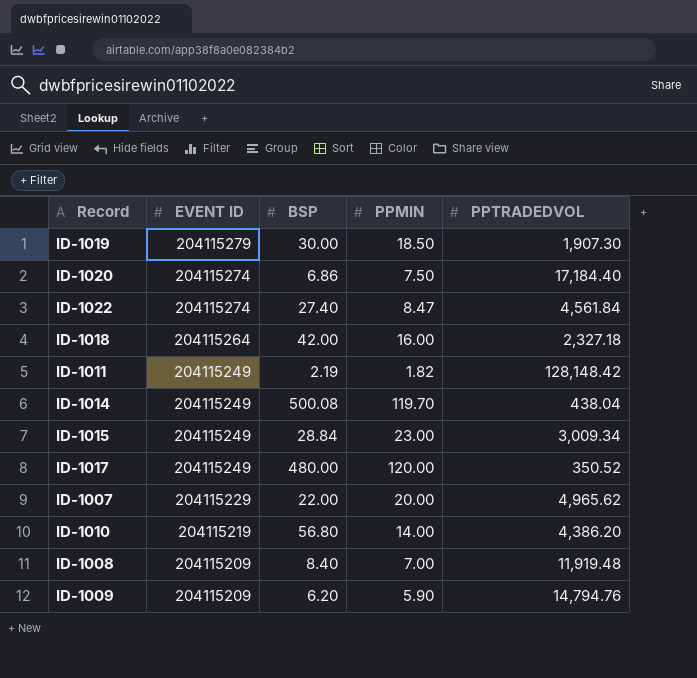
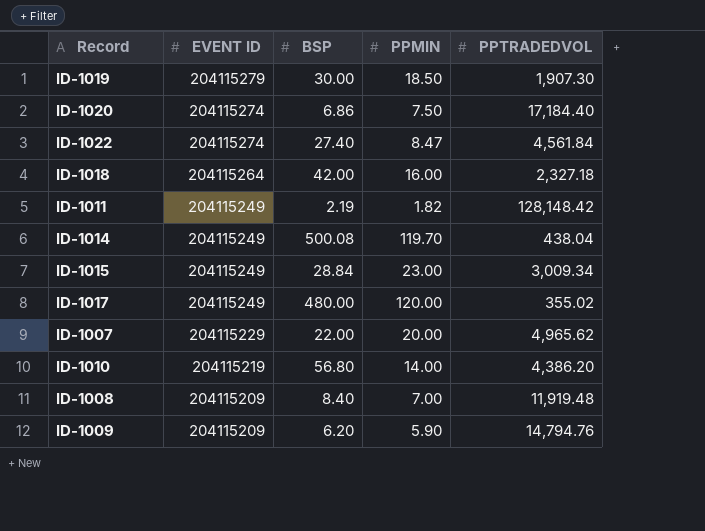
ID-1017 | PPTRADEDVOL: 350.52 -> 355.02

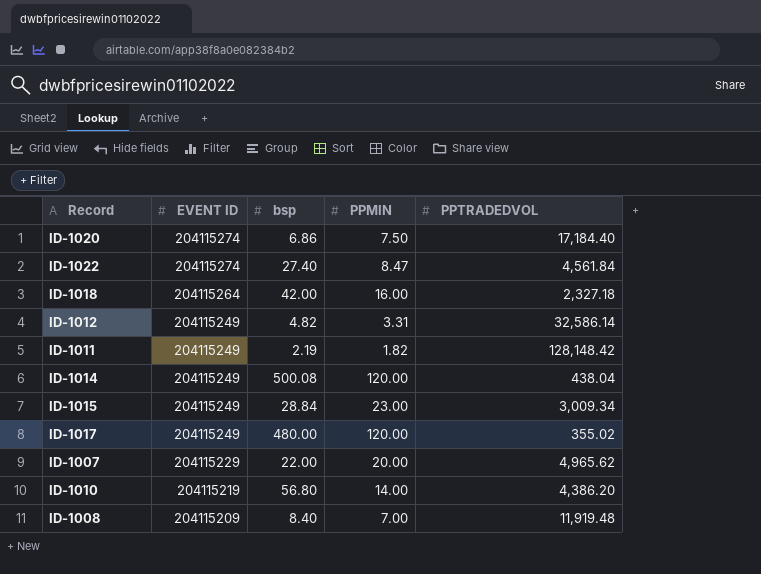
column name: BSP -> bsp
row ID-1019: 204115279 | 30.00 | 18.50 | 1,907.30 -> none
row ID-1009: 204115209 | 6.20 | 5.90 | 14,794.76 -> none
row ID-1012: none -> 204115249 | 4.82 | 3.31 | 32,586.14
ID-1014 | PPMIN: 119.70 -> 120.00

